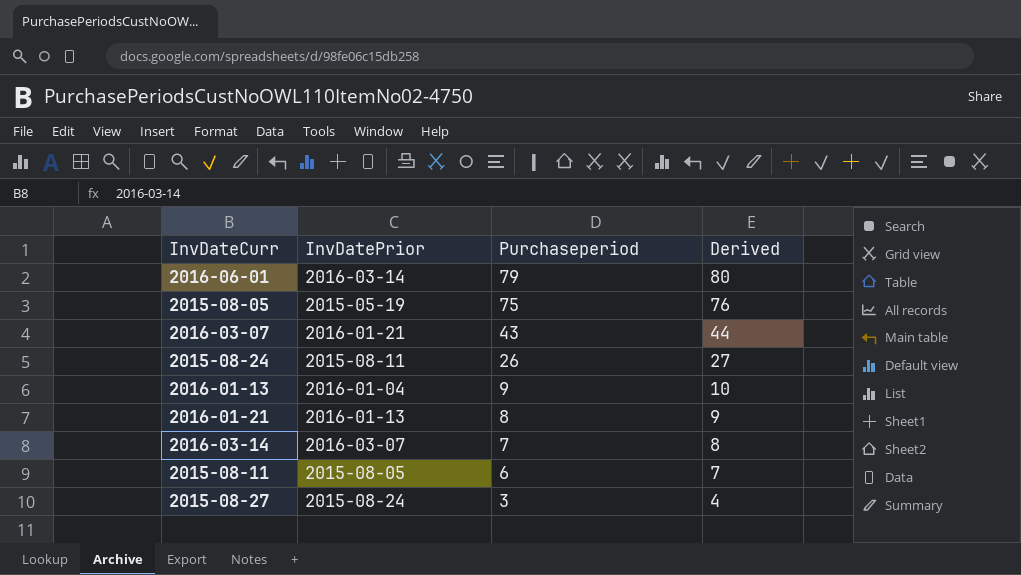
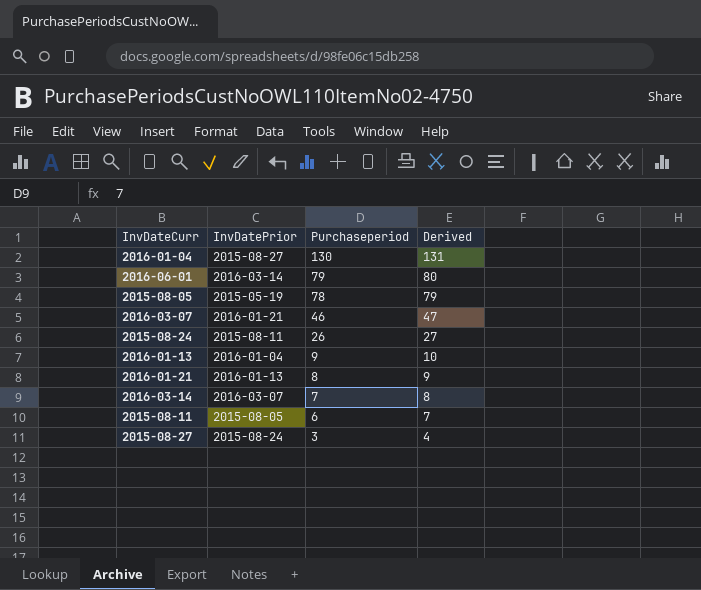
row 2016-01-04: none -> 2015-08-27 | 130 | 131
2015-08-05 | Purchaseperiod: 75 -> 78
2015-08-05 | Derived: 76 -> 79
2016-03-07 | Purchaseperiod: 43 -> 46
2016-03-07 | Derived: 44 -> 47

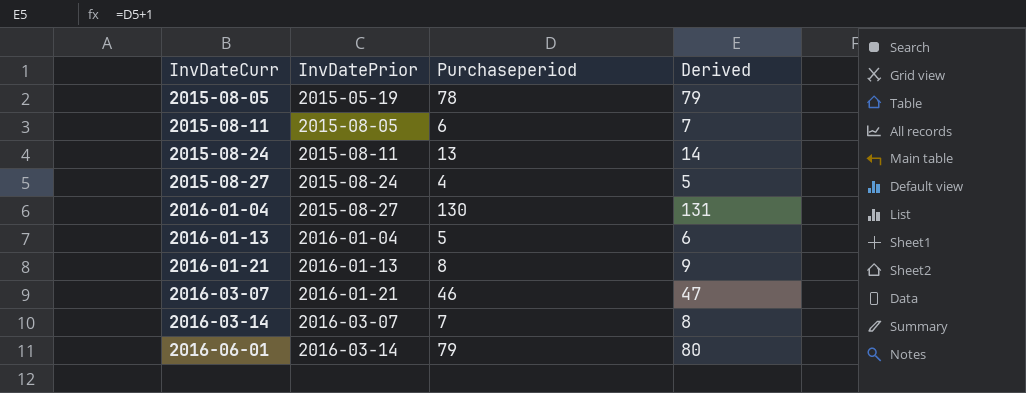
row order: Purchaseperiod descending -> InvDateCurr ascending
2015-08-24 | Purchaseperiod: 26 -> 13
2015-08-24 | Derived: 27 -> 14
2015-08-27 | Purchaseperiod: 3 -> 4
2015-08-27 | Derived: 4 -> 5
2016-01-13 | Purchaseperiod: 9 -> 5
2016-01-13 | Derived: 10 -> 6

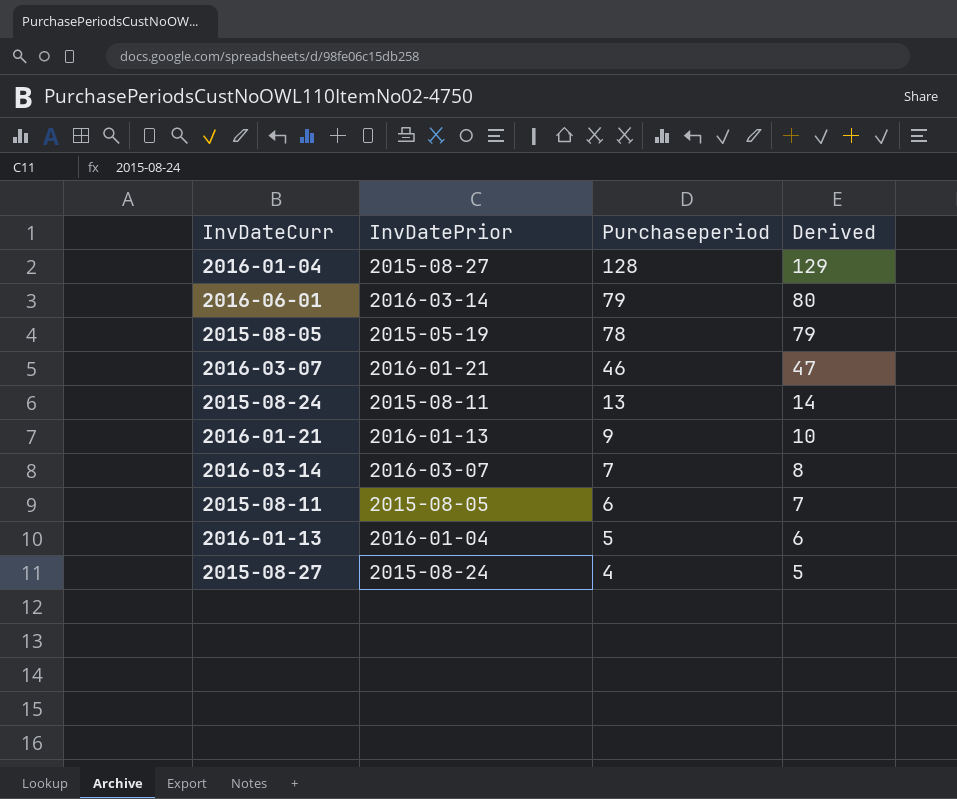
row order: InvDateCurr ascending -> Purchaseperiod descending
2016-01-04 | Purchaseperiod: 130 -> 128
2016-01-04 | Derived: 131 -> 129
2016-01-21 | Purchaseperiod: 8 -> 9
2016-01-21 | Derived: 9 -> 10

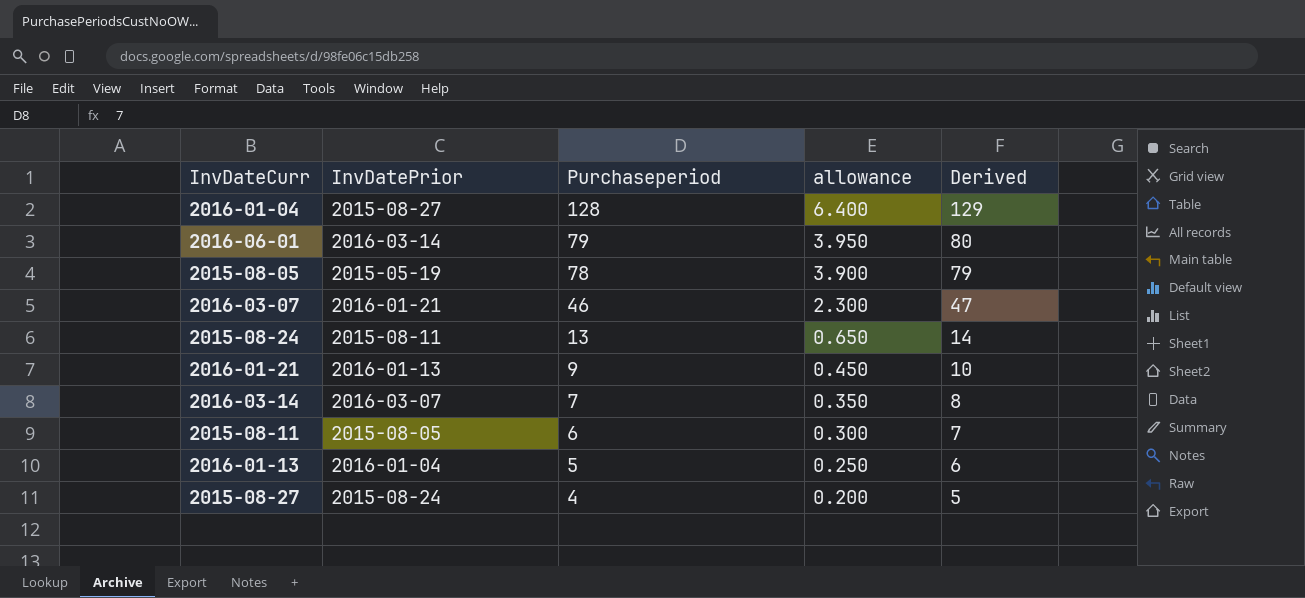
column allowance | formula: none -> [Purchaseperiod] * 0.05

